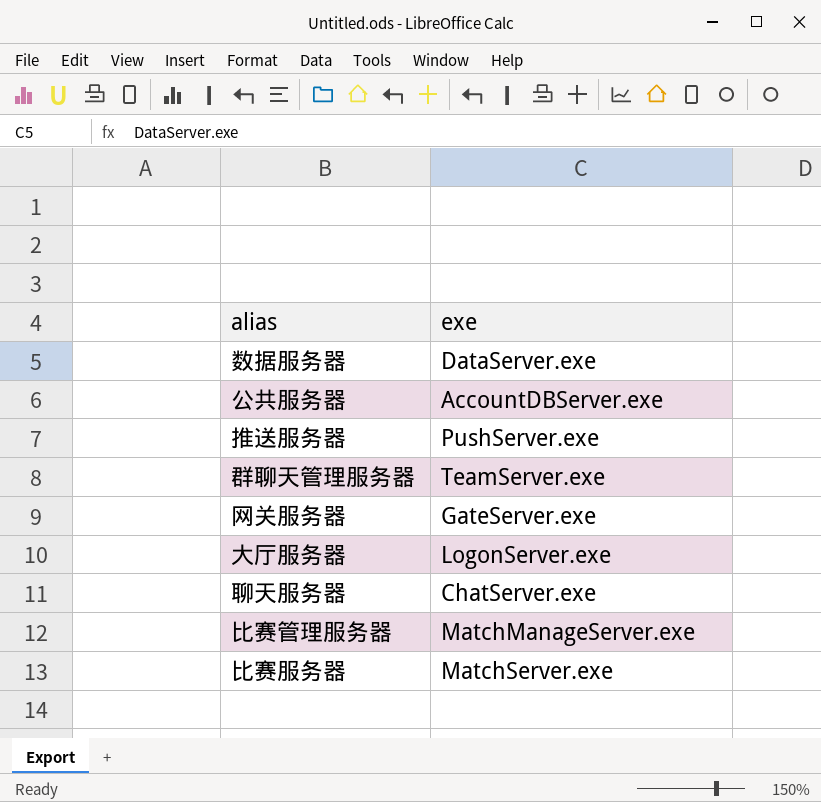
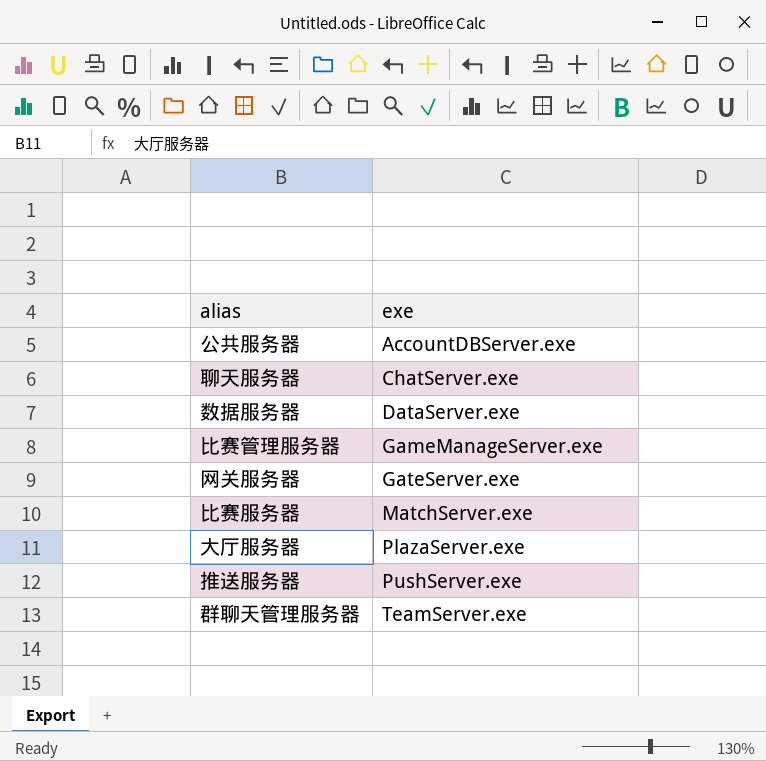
row order: none -> exe ascending
比赛管理服务器 | exe: MatchManageServer.exe -> GameManageServer.exe
大厅服务器 | exe: LogonServer.exe -> PlazaServer.exe

